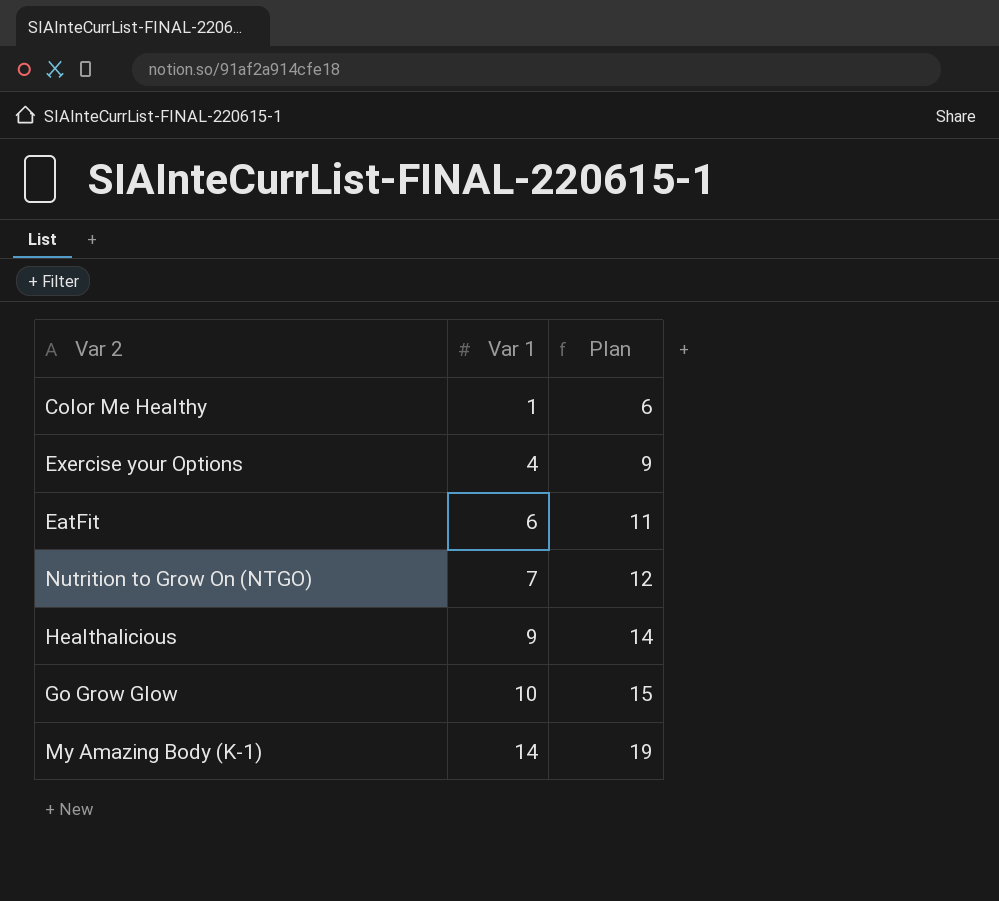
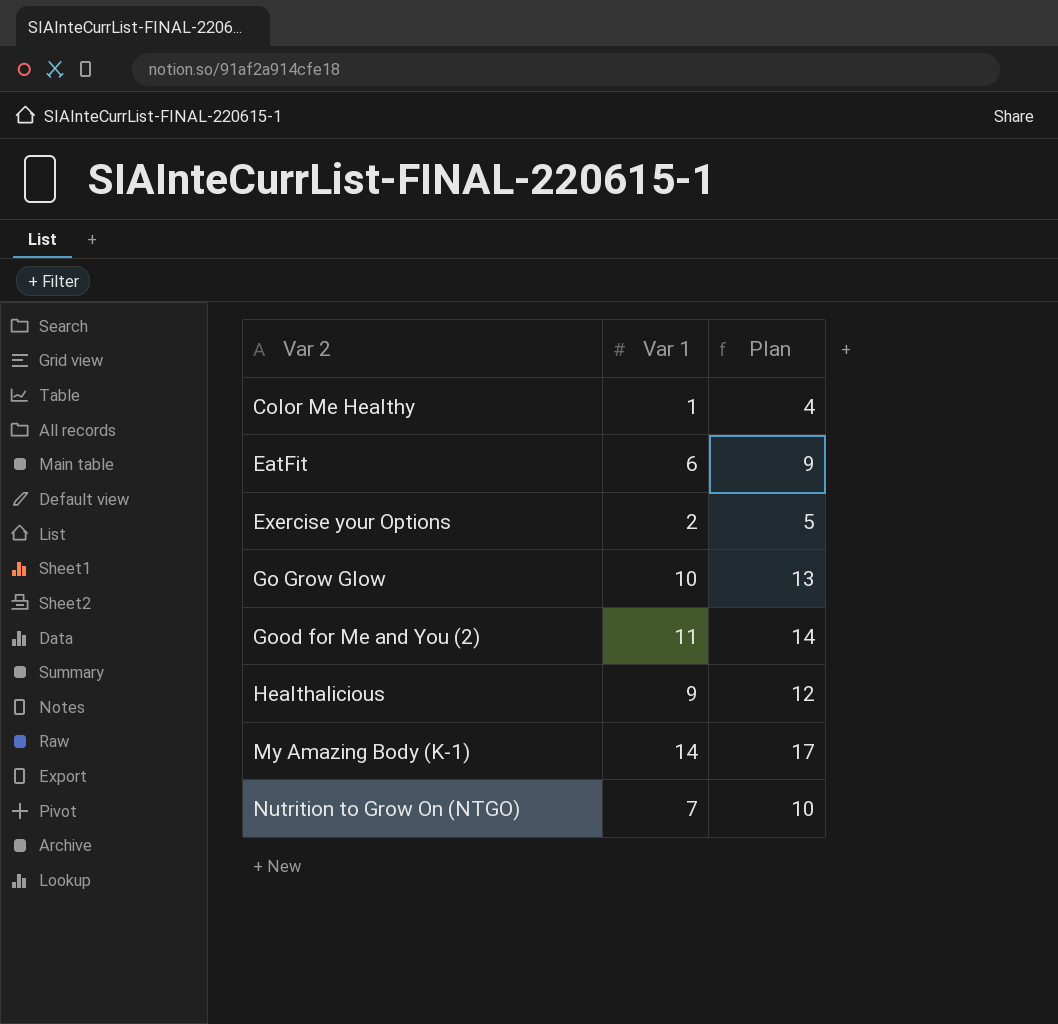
row order: Var 1 ascending -> Var 2 ascending
column Plan | formula: [Var 1] + 5 -> [Var 1] + 3
Exercise your Options | Var 1: 4 -> 2
row Good for Me and You (2): none -> 11 | 14

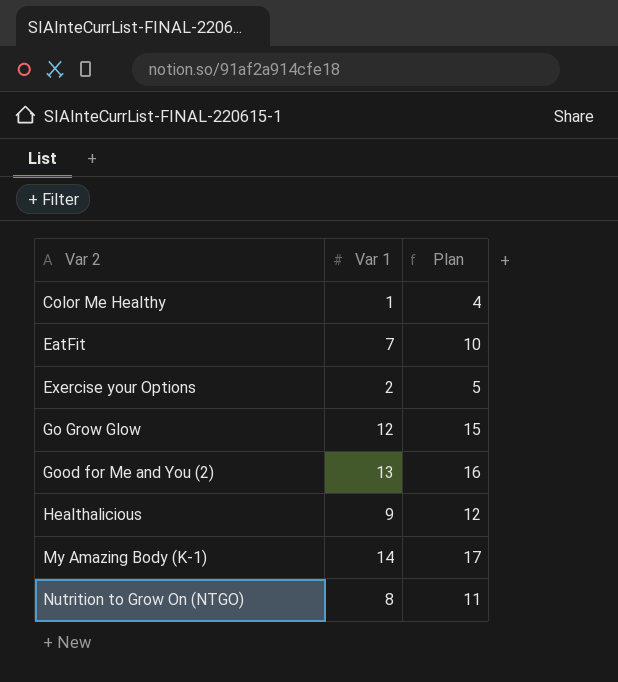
EatFit | Var 1: 6 -> 7
EatFit | Plan: 9 -> 10
Go Grow Glow | Var 1: 10 -> 12
Go Grow Glow | Plan: 13 -> 15
Good for Me and You (2) | Var 1: 11 -> 13
Good for Me and You (2) | Plan: 14 -> 16
Nutrition to Grow On (NTGO) | Var 1: 7 -> 8
Nutrition to Grow On (NTGO) | Plan: 10 -> 11

